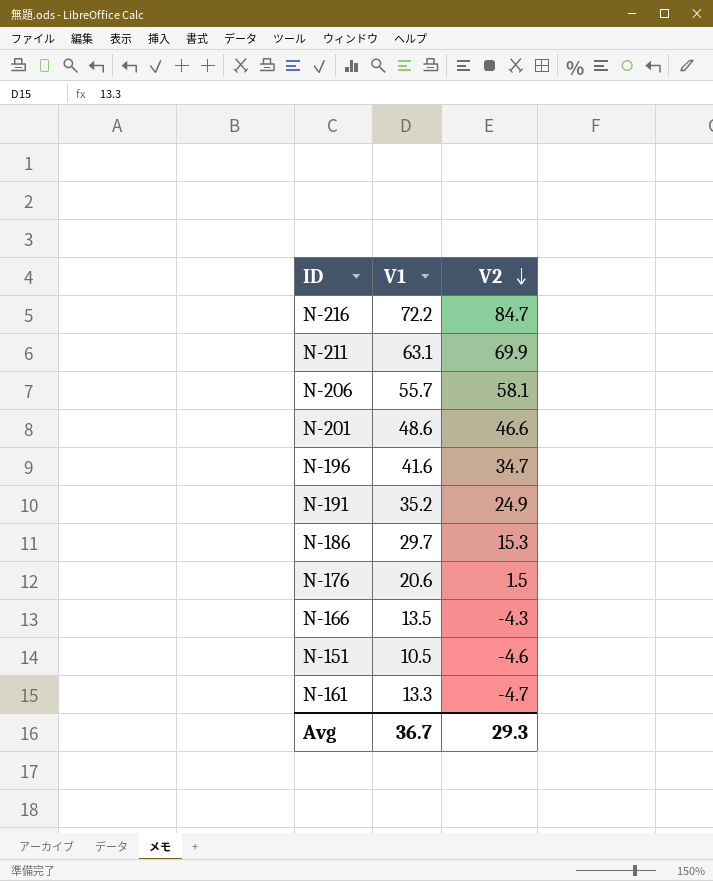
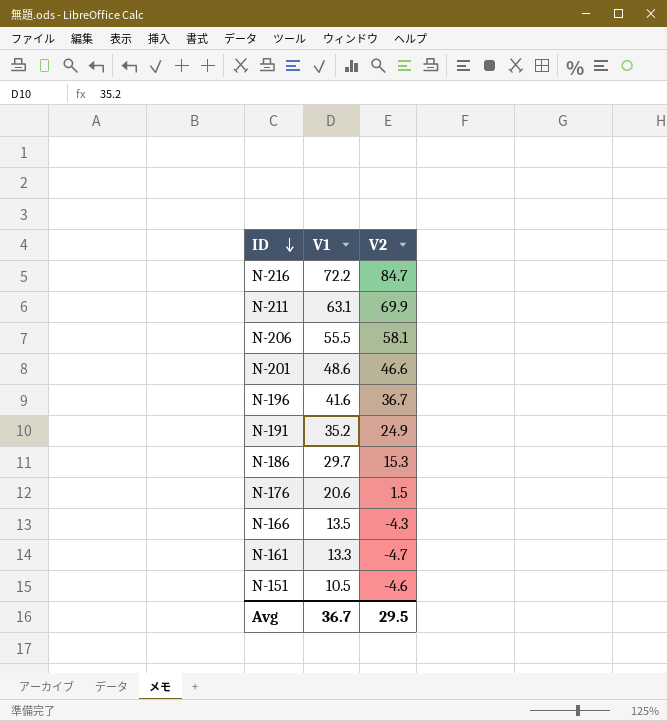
row order: V2 descending -> ID descending
N-206 | V1: 55.7 -> 55.5
N-196 | V2: 34.7 -> 36.7
Avg | V2: 29.3 -> 29.5

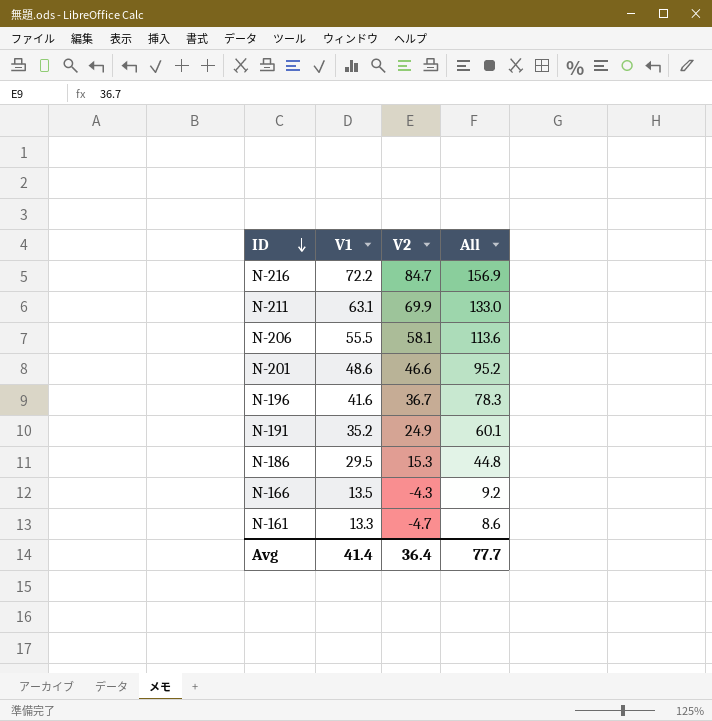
column All | formula: none -> [V1] + [V2]
row N-176: 20.6 | 1.5 -> none
row N-151: 10.5 | -4.6 -> none
N-186 | V1: 29.7 -> 29.5
Avg | V1: 36.7 -> 41.4
Avg | V2: 29.5 -> 36.4

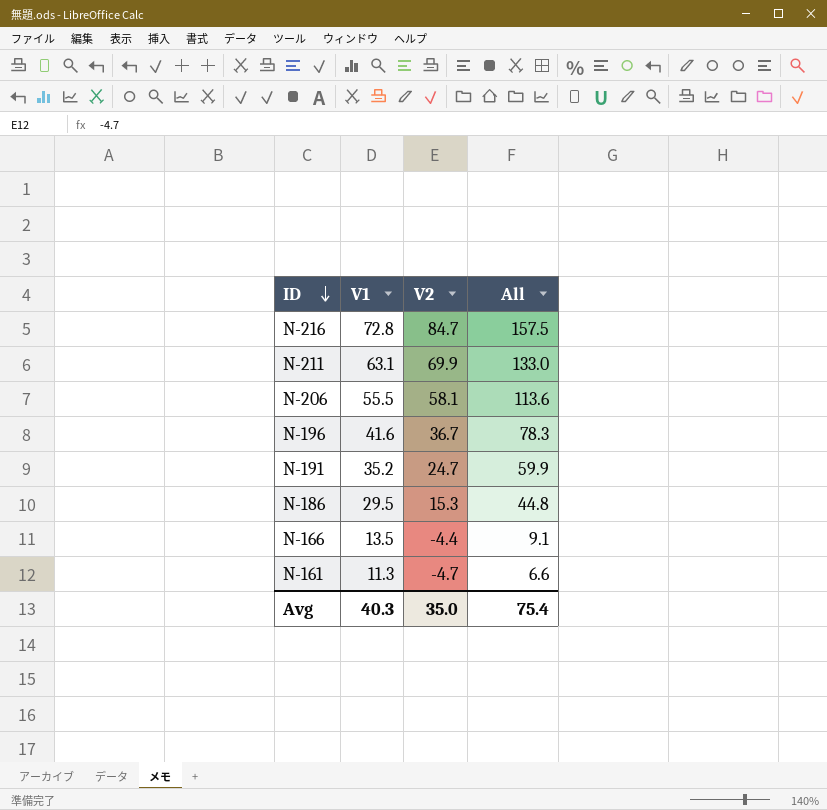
row N-201: 48.6 | 46.6 | 95.2 -> none
N-216 | V1: 72.2 -> 72.8
N-216 | All: 156.9 -> 157.5
N-191 | V2: 24.9 -> 24.7
N-191 | All: 60.1 -> 59.9
N-166 | V2: -4.3 -> -4.4
N-166 | All: 9.2 -> 9.1
N-161 | V1: 13.3 -> 11.3
N-161 | All: 8.6 -> 6.6
Avg | V1: 41.4 -> 40.3
Avg | V2: 36.4 -> 35.0
Avg | All: 77.7 -> 75.4

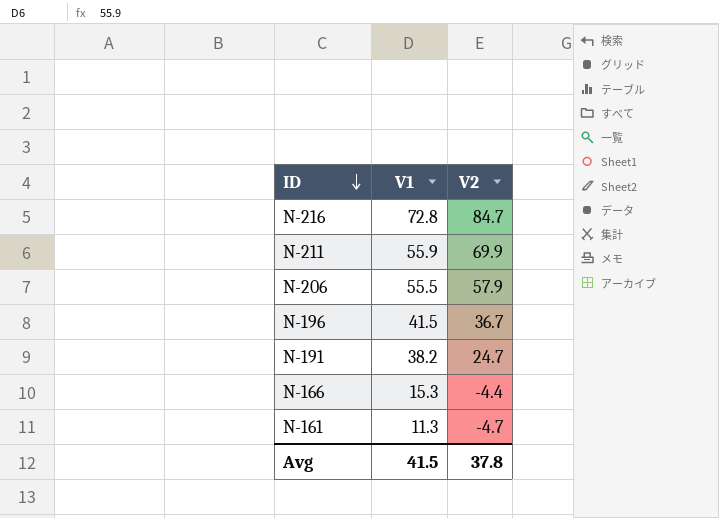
column All | formula: [V1] + [V2] -> none
row N-186: 29.5 | 15.3 | 44.8 -> none
N-211 | V1: 63.1 -> 55.9
N-206 | V2: 58.1 -> 57.9
N-196 | V1: 41.6 -> 41.5
N-191 | V1: 35.2 -> 38.2
N-166 | V1: 13.5 -> 15.3
Avg | V1: 40.3 -> 41.5
Avg | V2: 35.0 -> 37.8

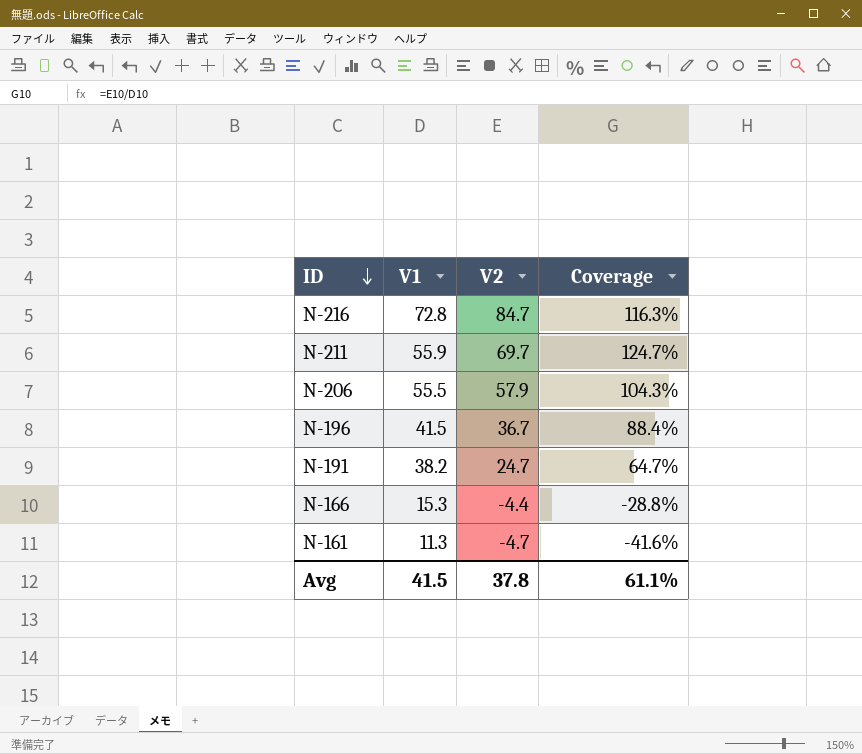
column Coverage | formula: none -> [V2] / [V1]
N-211 | V2: 69.9 -> 69.7

